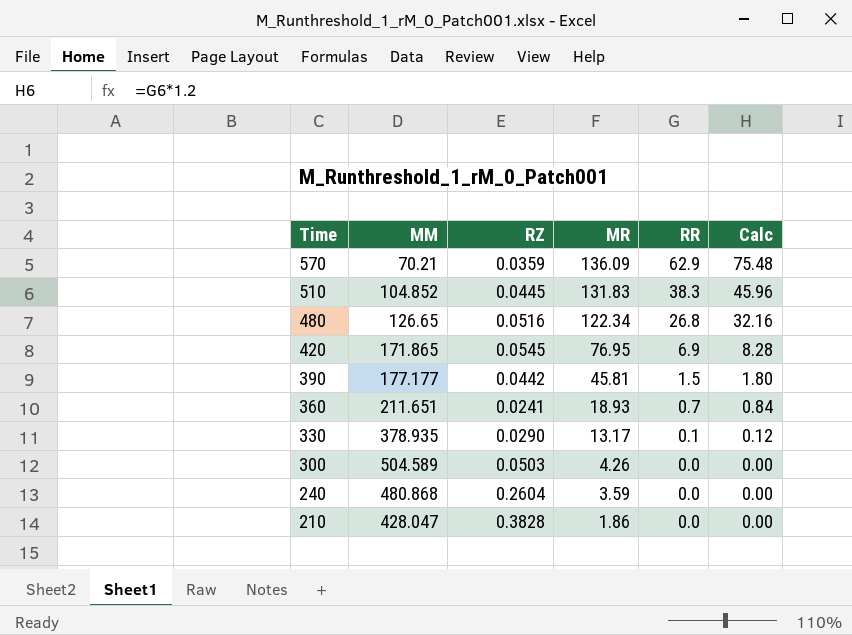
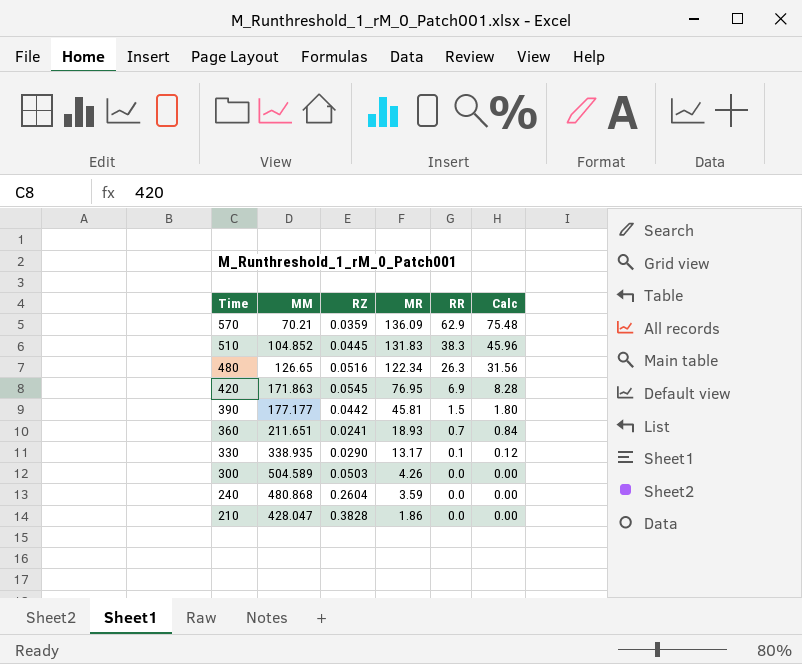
480 | RR: 26.8 -> 26.3
480 | Calc: 32.16 -> 31.56
420 | MM: 171.865 -> 171.863
330 | MM: 378.935 -> 338.935

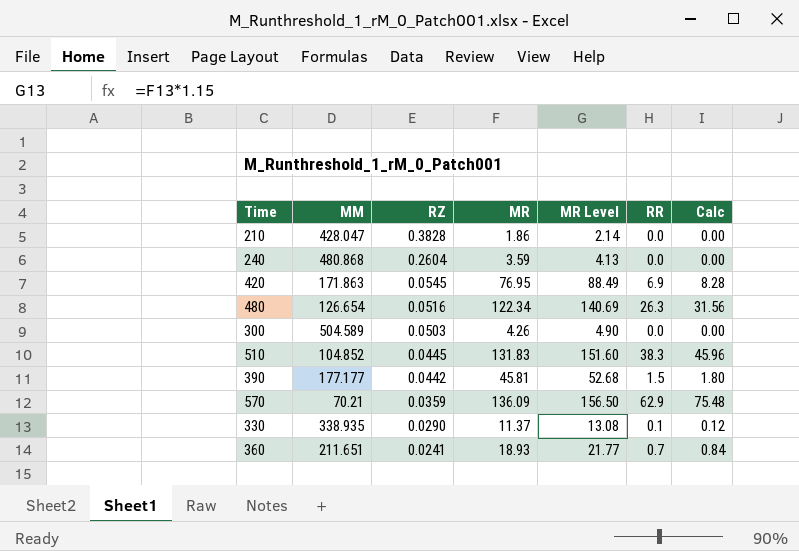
row order: Time descending -> RZ descending
column MR Level | formula: none -> [MR] * 1.15
480 | MM: 126.65 -> 126.654
330 | MR: 13.17 -> 11.37

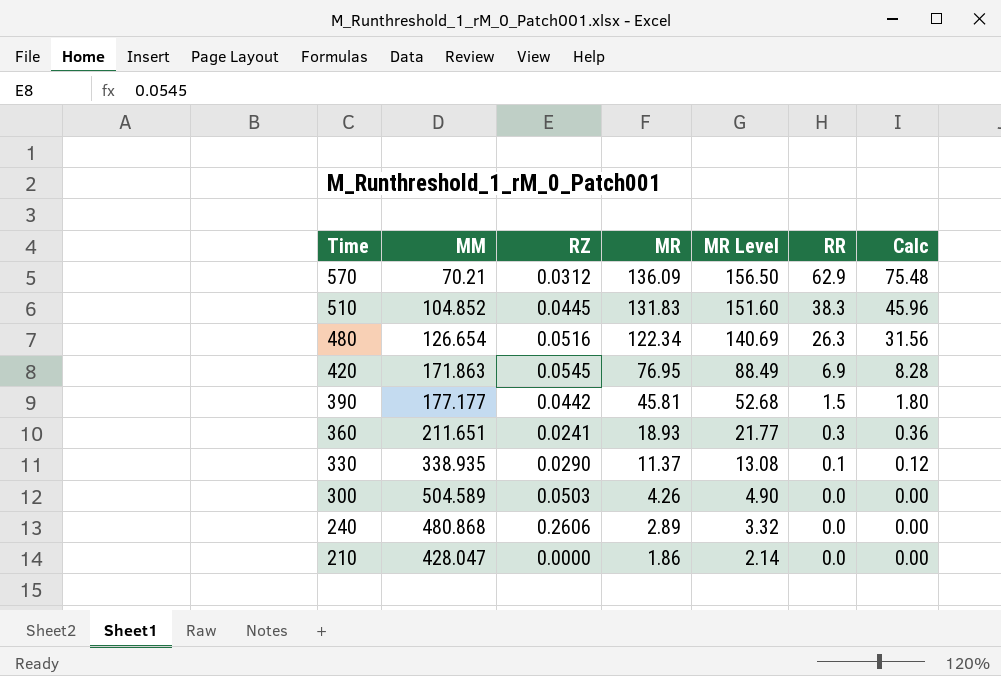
row order: RZ descending -> Time descending
570 | RZ: 0.0359 -> 0.0312
360 | RR: 0.7 -> 0.3
360 | Calc: 0.84 -> 0.36
240 | RZ: 0.2604 -> 0.2606
240 | MR: 3.59 -> 2.89
240 | MR Level: 4.13 -> 3.32
210 | RZ: 0.3828 -> 0.0000

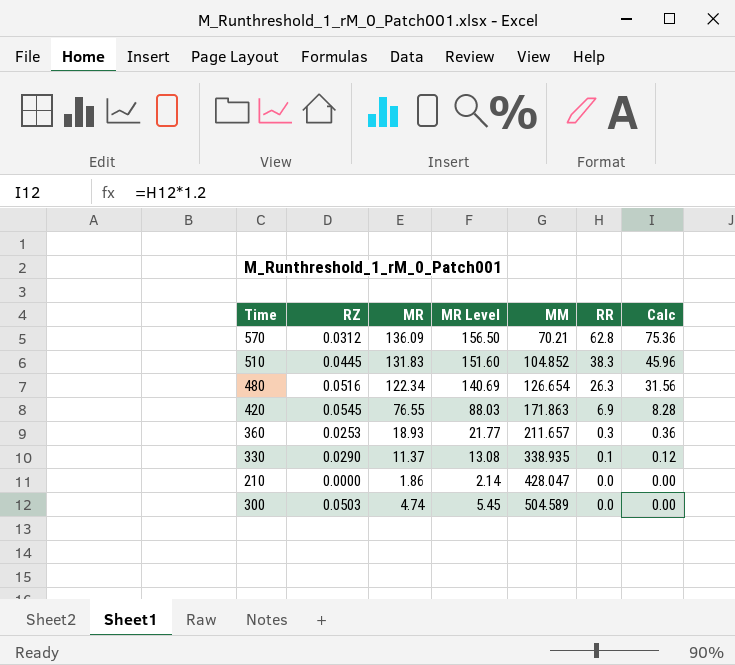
row order: Time descending -> MM ascending
column MM | position: 2 -> 5
row 390: 177.177 | 0.0442 | 45.81 | 52.68 | 1.5 | 1.80 -> none
row 240: 480.868 | 0.2606 | 2.89 | 3.32 | 0.0 | 0.00 -> none
570 | RR: 62.9 -> 62.8
570 | Calc: 75.48 -> 75.36
420 | MR: 76.95 -> 76.55
420 | MR Level: 88.49 -> 88.03
360 | RZ: 0.0241 -> 0.0253
360 | MM: 211.651 -> 211.657
300 | MR: 4.26 -> 4.74
300 | MR Level: 4.90 -> 5.45

